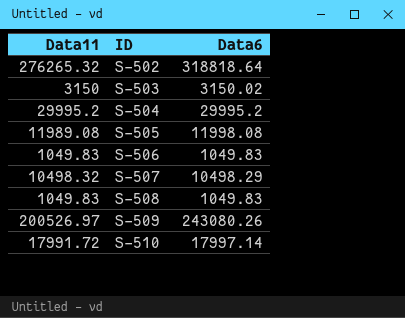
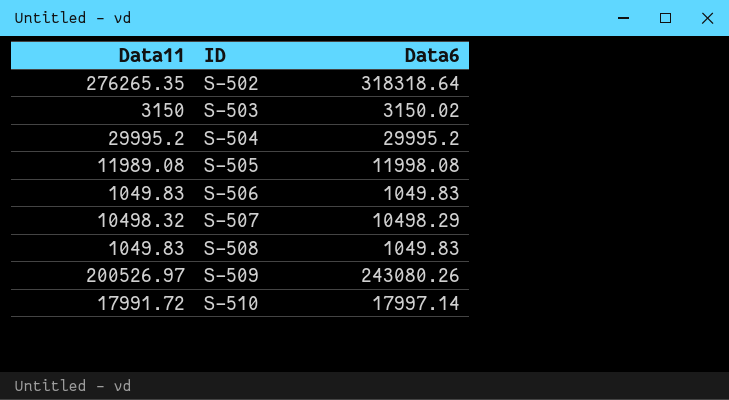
S-502 | Data11: 276265.32 -> 276265.35
S-502 | Data6: 318818.64 -> 318318.64

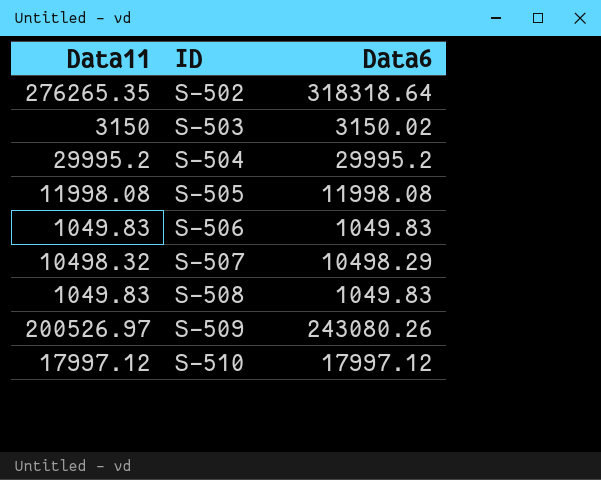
S-505 | Data11: 11989.08 -> 11998.08
S-510 | Data11: 17991.72 -> 17997.12
S-510 | Data6: 17997.14 -> 17997.12

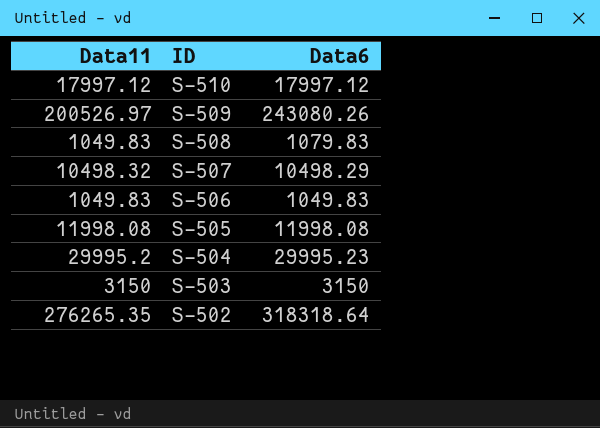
row order: ID ascending -> ID descending
S-508 | Data6: 1049.83 -> 1079.83
S-504 | Data6: 29995.2 -> 29995.23
S-503 | Data6: 3150.02 -> 3150

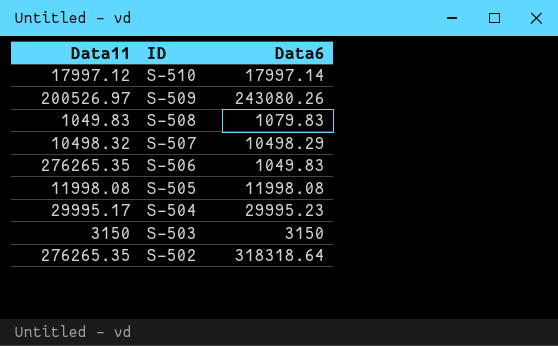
S-510 | Data6: 17997.12 -> 17997.14
S-506 | Data11: 1049.83 -> 276265.35
S-504 | Data11: 29995.2 -> 29995.17

